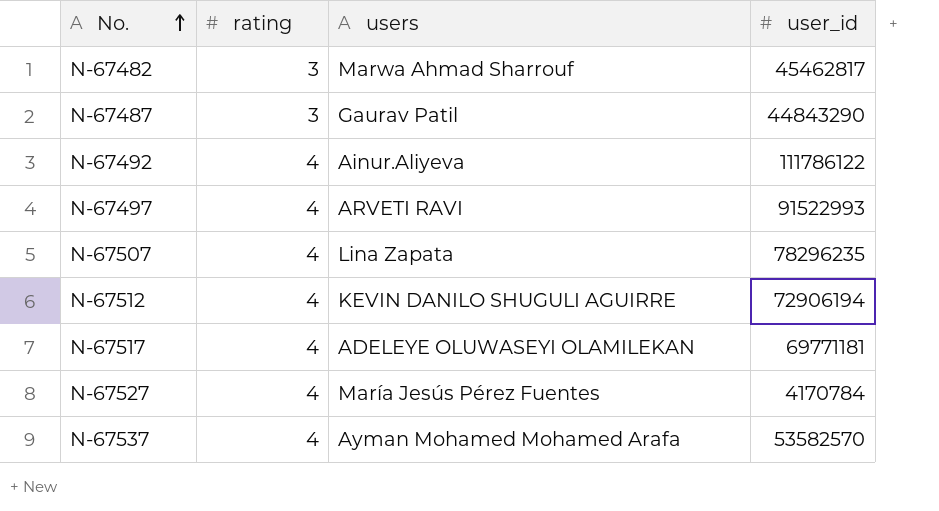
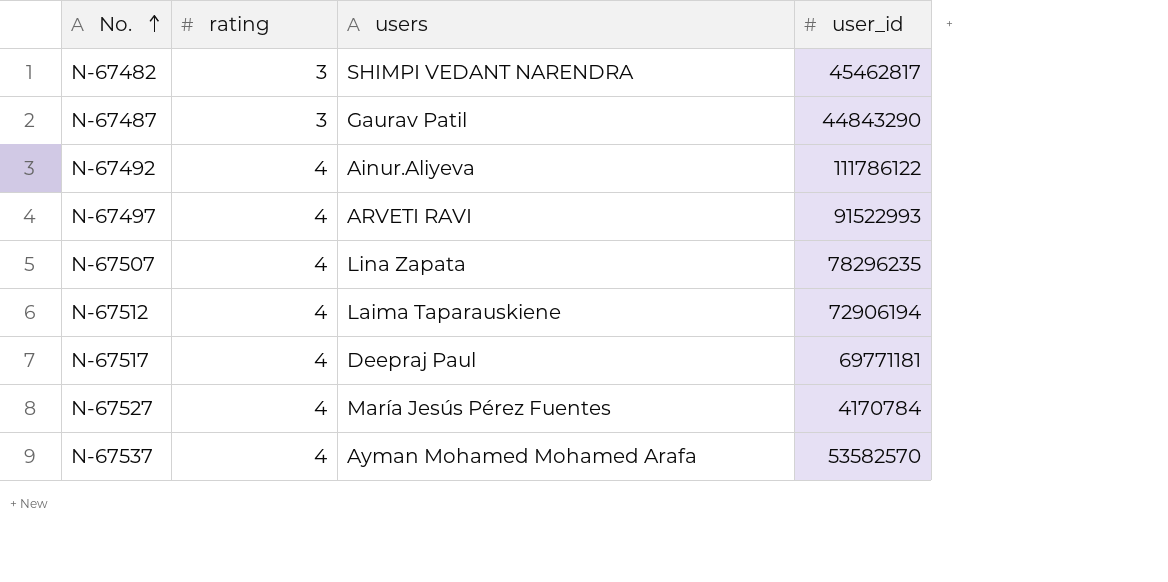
N-67482 | users: Marwa Ahmad Sharrouf -> SHIMPI VEDANT NARENDRA
N-67512 | users: KEVIN DANILO SHUGULI AGUIRRE -> Laima Taparauskiene
N-67517 | users: ADELEYE OLUWASEYI OLAMILEKAN -> Deepraj Paul

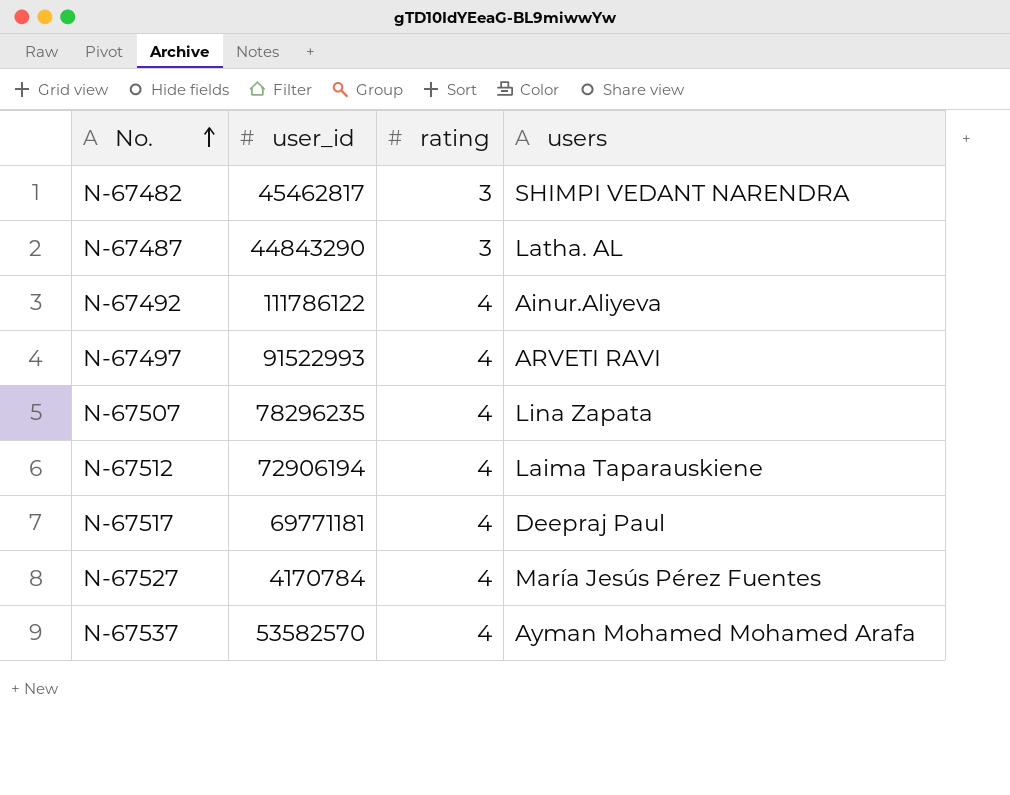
column user_id | position: 4 -> 2
N-67487 | users: Gaurav Patil -> Latha. AL

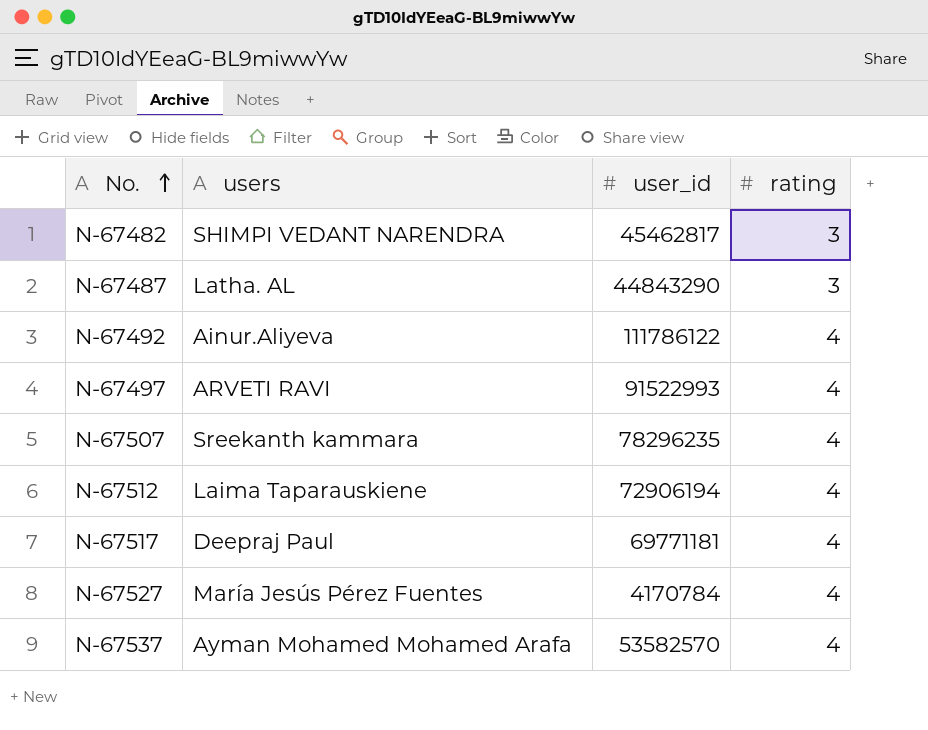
column users | position: 4 -> 2
N-67507 | users: Lina Zapata -> Sreekanth kammara

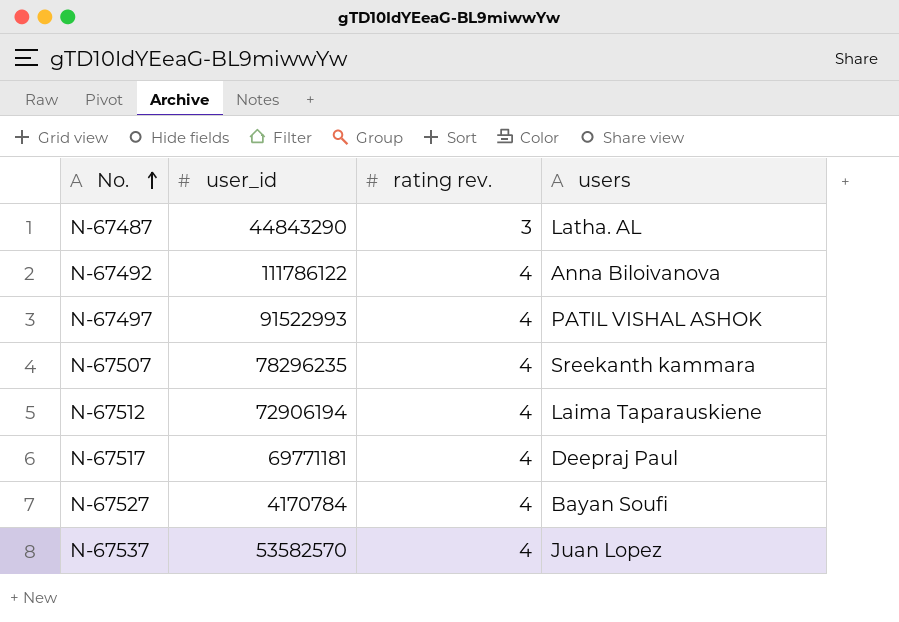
column name: rating -> rating rev.
column users | position: 2 -> 4
row N-67482: SHIMPI VEDANT NARENDRA | 45462817 | 3 -> none
N-67492 | users: Ainur.Aliyeva -> Anna Biloivanova
N-67497 | users: ARVETI RAVI -> PATIL VISHAL ASHOK
N-67527 | users: María Jesús Pérez Fuentes -> Bayan Soufi
N-67537 | users: Ayman Mohamed Mohamed Arafa -> Juan Lopez

